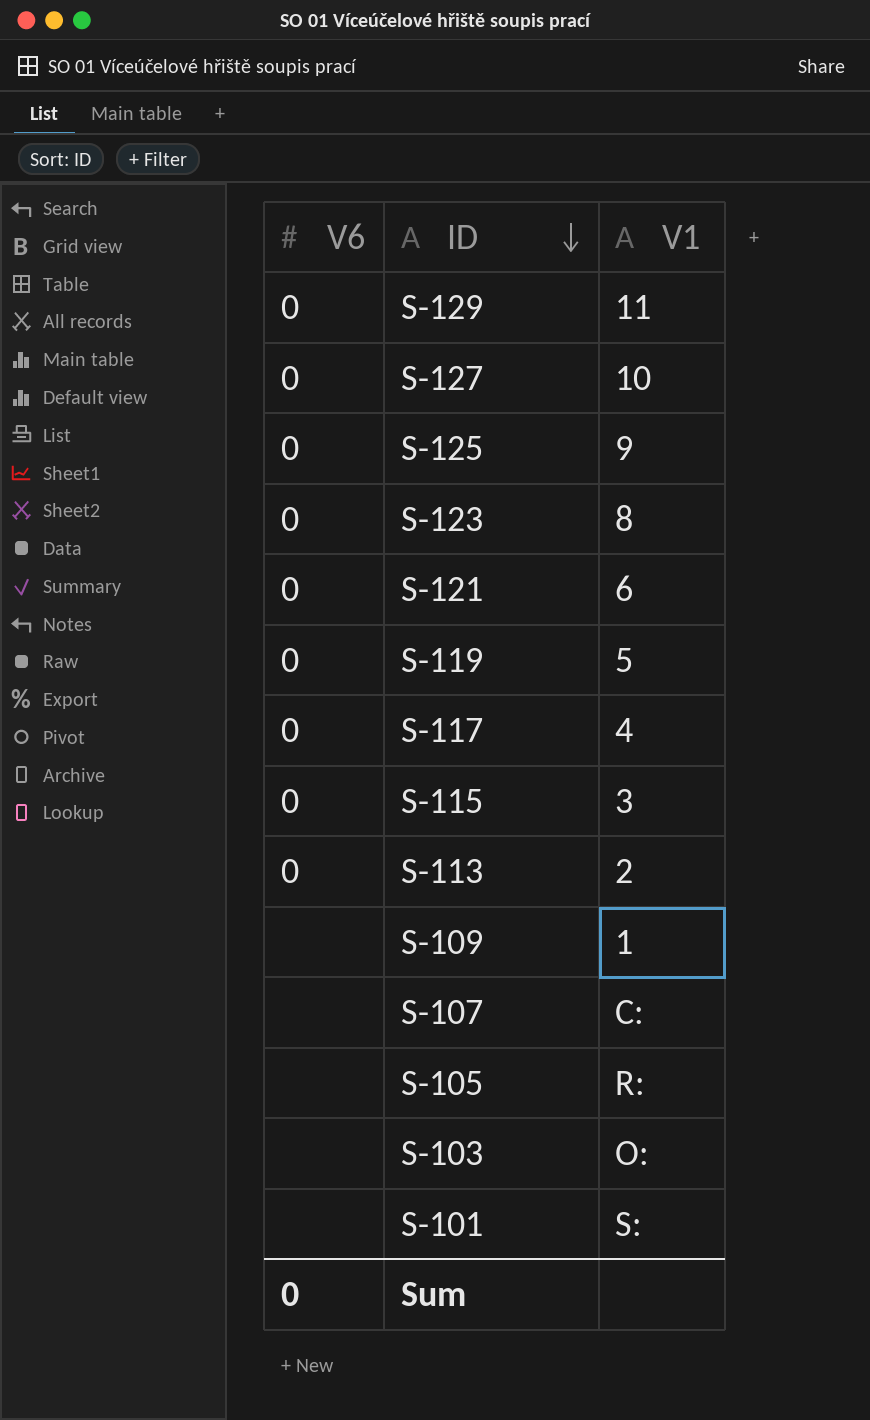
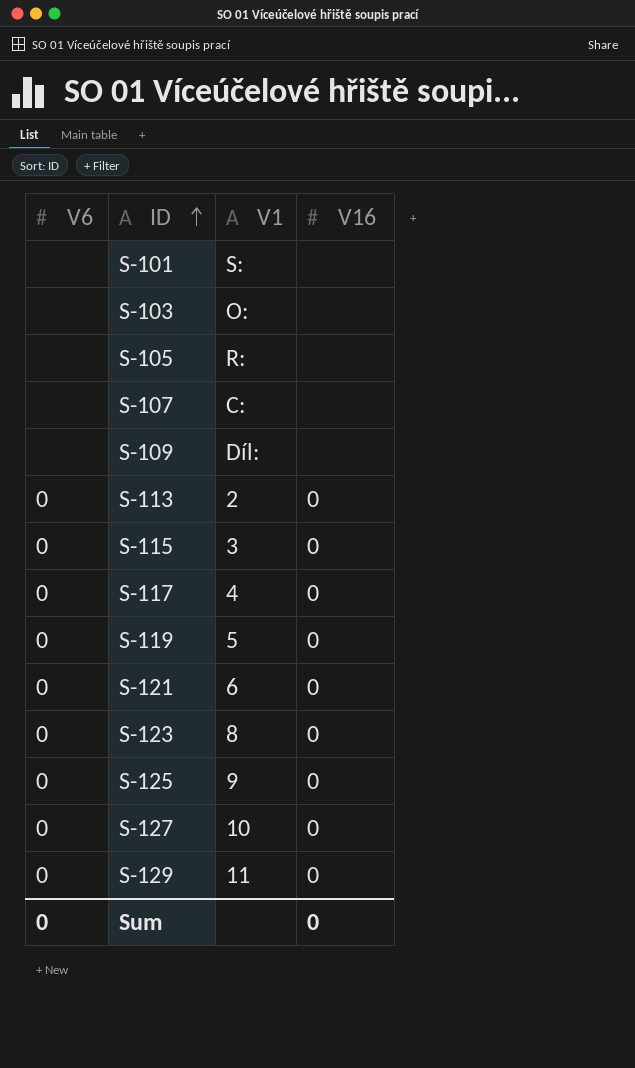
row order: ID descending -> ID ascending
column V16 | position: none -> 4
S-109 | V1: 1 -> Díl:

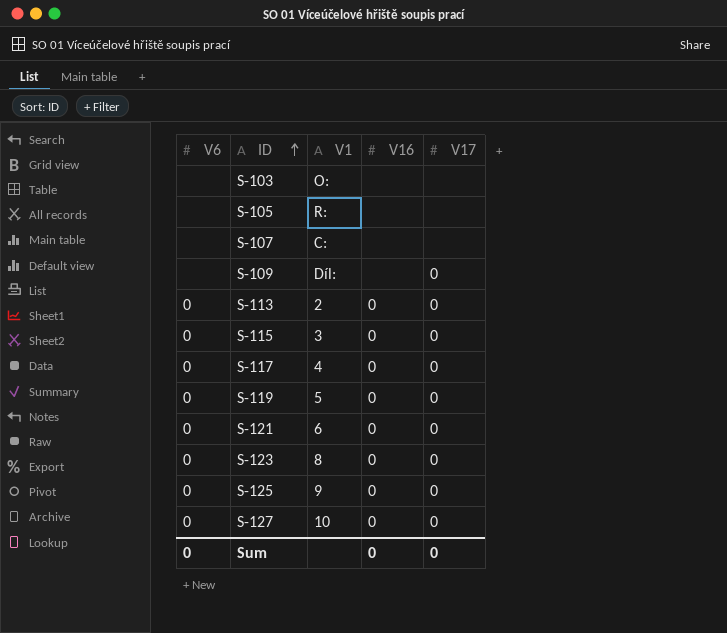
column V17 | position: none -> 5
row S-101: none | S: | none -> none
row S-129: 0 | 11 | 0 -> none

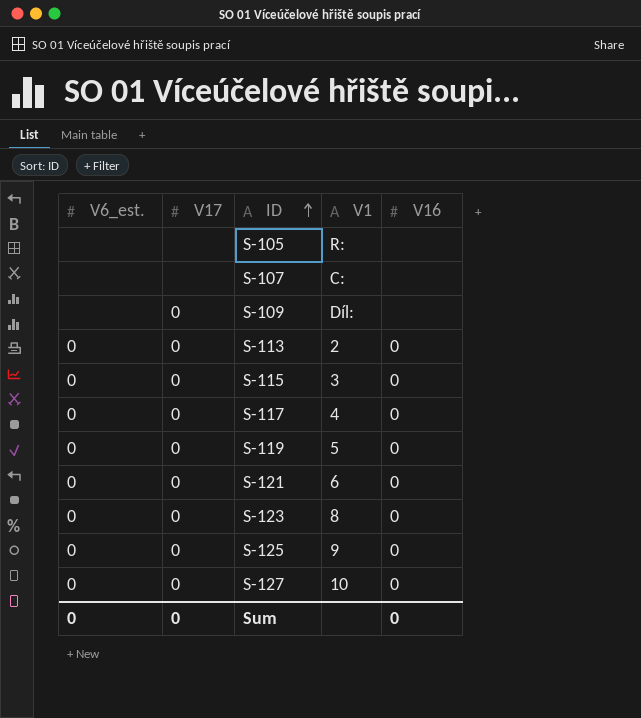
column name: V6 -> V6_est.
column V17 | position: 5 -> 2
row S-103: none | O: | none | none -> none

